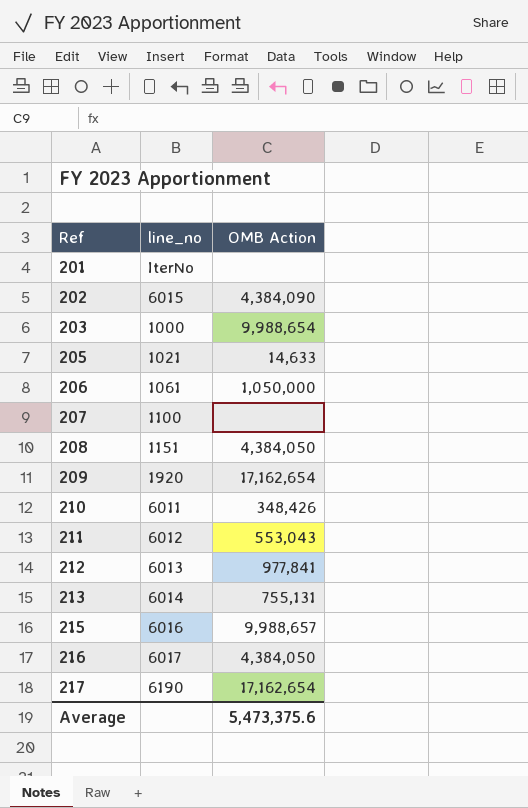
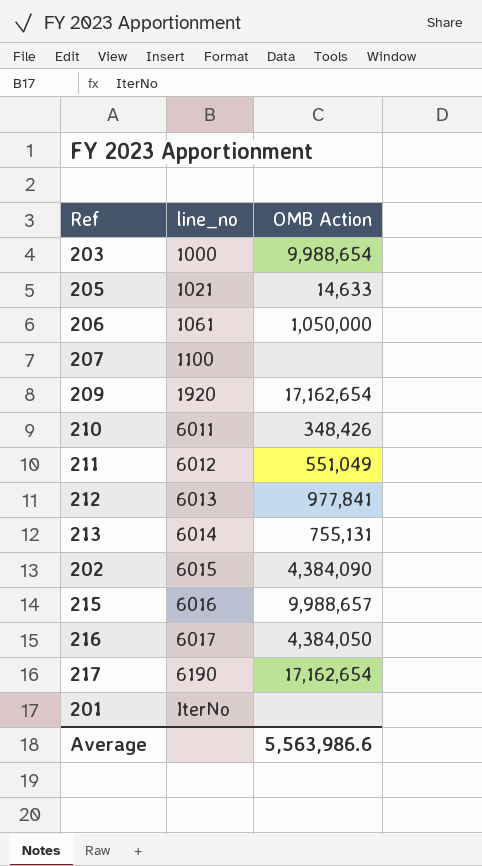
row order: Ref ascending -> line_no ascending
row 208: 1151 | 4,384,050 -> none
211 | OMB Action: 553,043 -> 551,049
Average | OMB Action: 5,473,375.6 -> 5,563,986.6

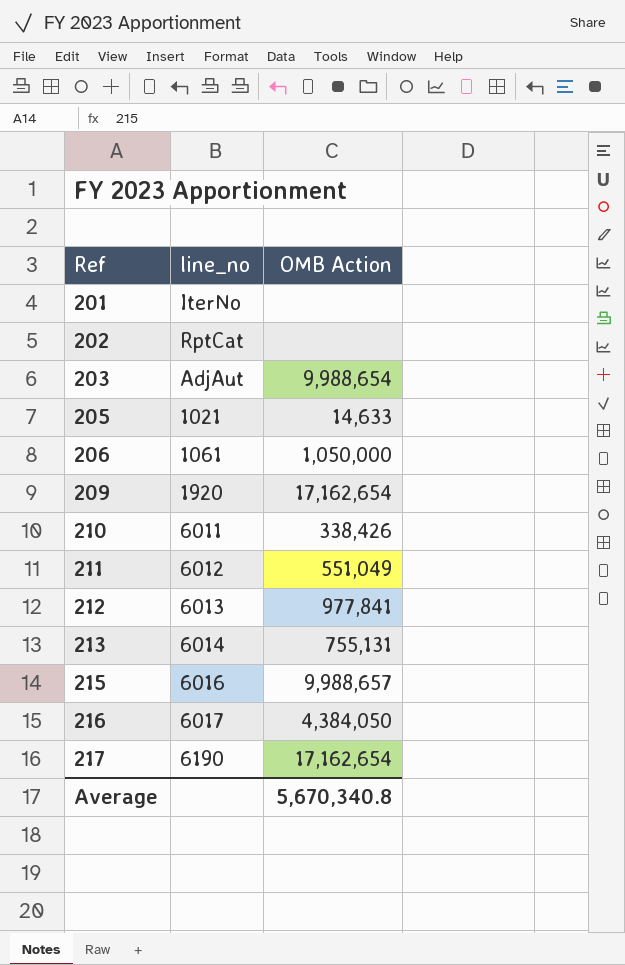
row order: line_no ascending -> Ref ascending
row 207: 1100 | none -> none
202 | line_no: 6015 -> RptCat
202 | OMB Action: 4,384,090 -> none
203 | line_no: 1000 -> AdjAut
210 | OMB Action: 348,426 -> 338,426
Average | OMB Action: 5,563,986.6 -> 5,670,340.8

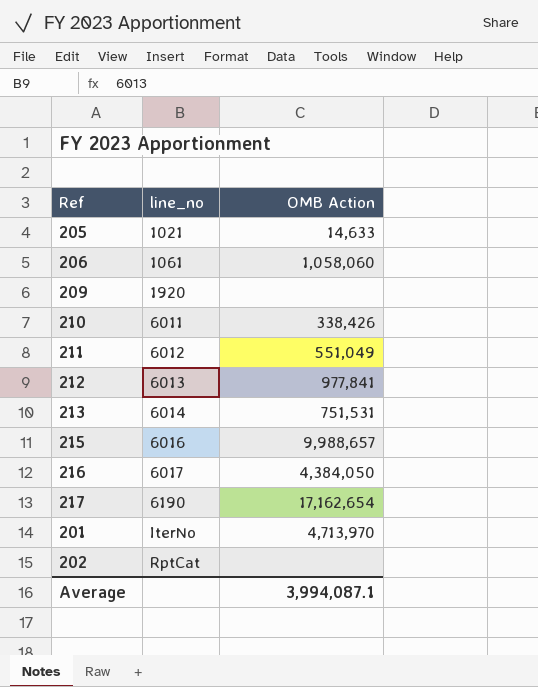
row order: Ref ascending -> line_no ascending
row 203: AdjAut | 9,988,654 -> none
206 | OMB Action: 1,050,000 -> 1,058,060
209 | OMB Action: 17,162,654 -> none
213 | OMB Action: 755,131 -> 751,531
201 | OMB Action: none -> 4,713,970
Average | OMB Action: 5,670,340.8 -> 3,994,087.1

